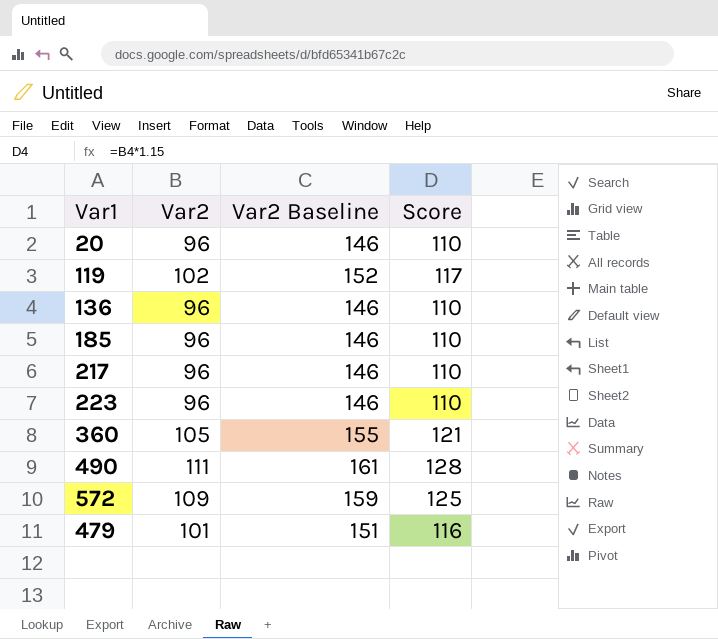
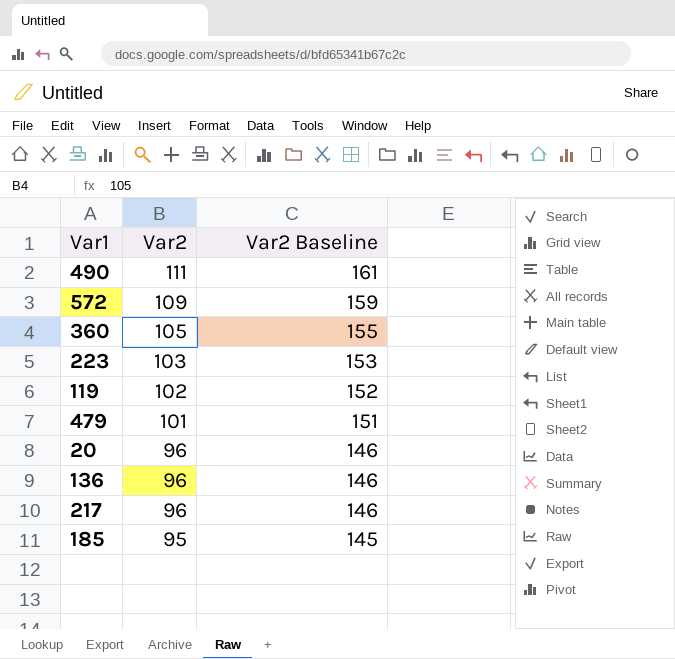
row order: none -> Var2 descending
column Score | formula: [Var2] * 1.15 -> none
223 | Var2: 96 -> 103
223 | Var2 Baseline: 146 -> 153
185 | Var2: 96 -> 95
185 | Var2 Baseline: 146 -> 145

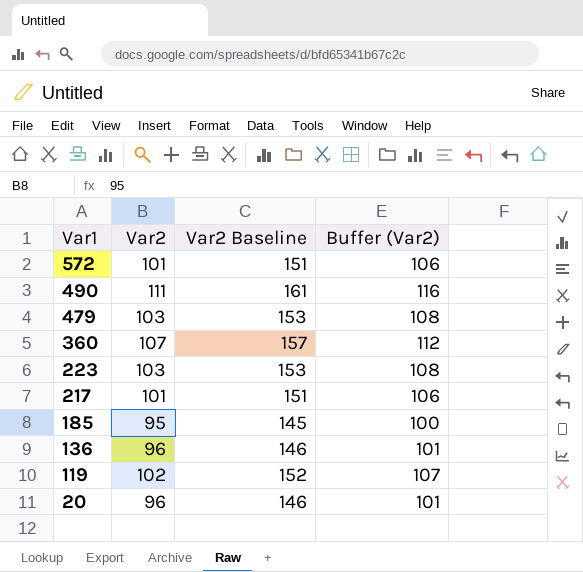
row order: Var2 descending -> Var1 descending
column Buffer (Var2) | formula: none -> [Var2] + 5
572 | Var2: 109 -> 101
572 | Var2 Baseline: 159 -> 151
479 | Var2: 101 -> 103
479 | Var2 Baseline: 151 -> 153
360 | Var2: 105 -> 107
360 | Var2 Baseline: 155 -> 157
217 | Var2: 96 -> 101
217 | Var2 Baseline: 146 -> 151

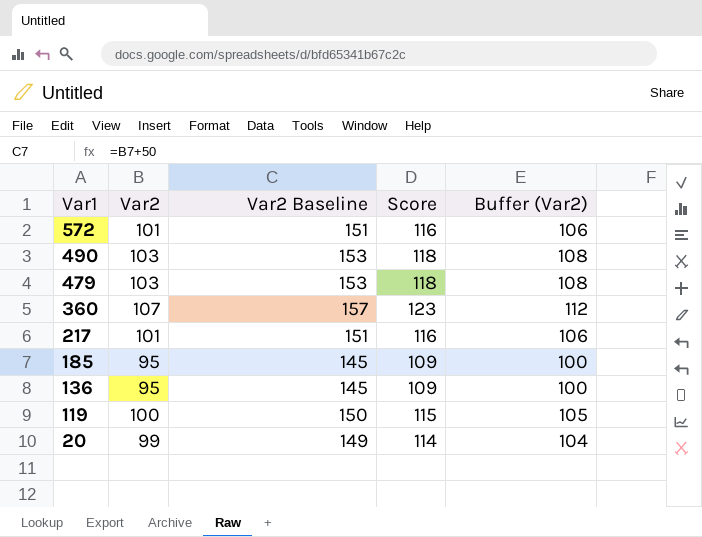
column Score | formula: none -> [Var2] * 1.15
row 223: 103 | 153 | 108 -> none
490 | Var2: 111 -> 103
490 | Var2 Baseline: 161 -> 153
490 | Buffer (Var2): 116 -> 108
136 | Var2: 96 -> 95
136 | Var2 Baseline: 146 -> 145
136 | Buffer (Var2): 101 -> 100
119 | Var2: 102 -> 100
119 | Var2 Baseline: 152 -> 150
119 | Buffer (Var2): 107 -> 105
20 | Var2: 96 -> 99
20 | Var2 Baseline: 146 -> 149
20 | Buffer (Var2): 101 -> 104

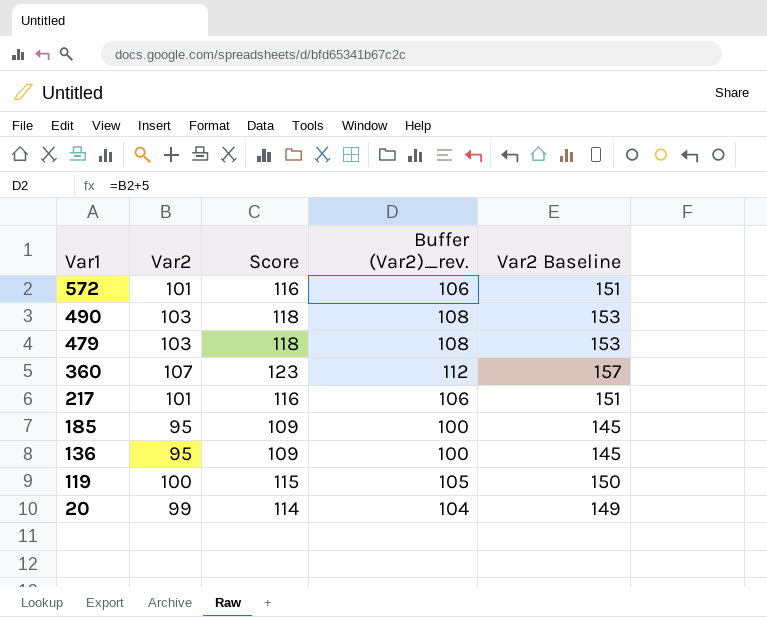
column name: Buffer (Var2) -> Buffer (Var2)_rev.
column Var2 Baseline | position: 3 -> 5

